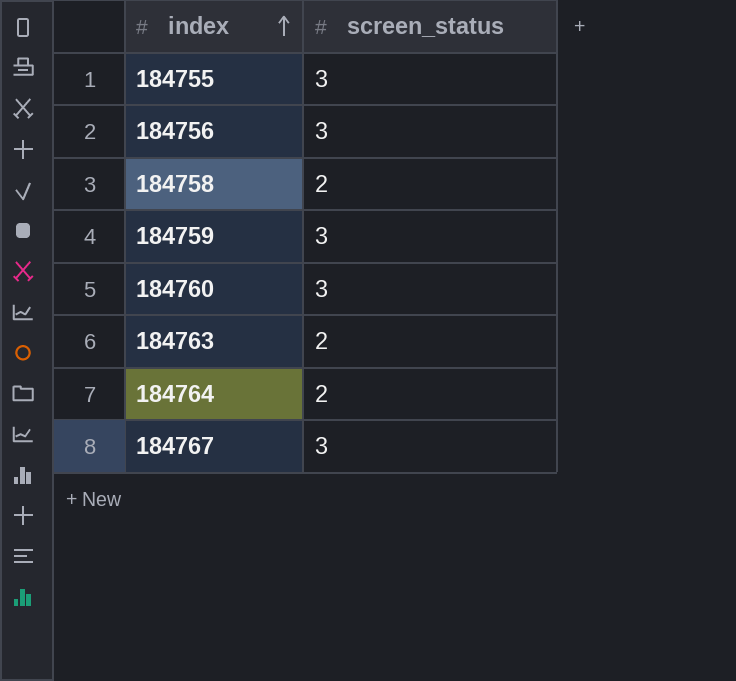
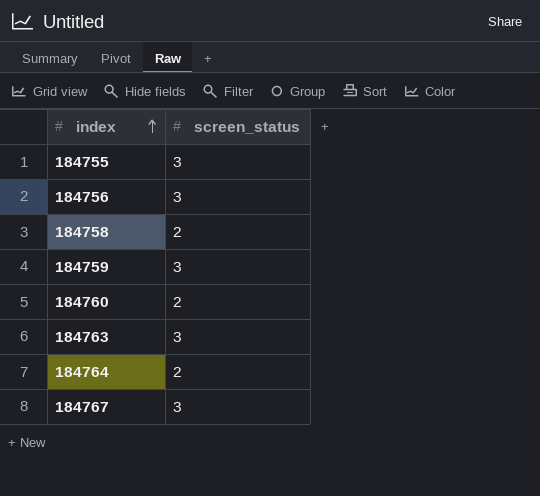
184760 | screen_status: 3 -> 2
184763 | screen_status: 2 -> 3

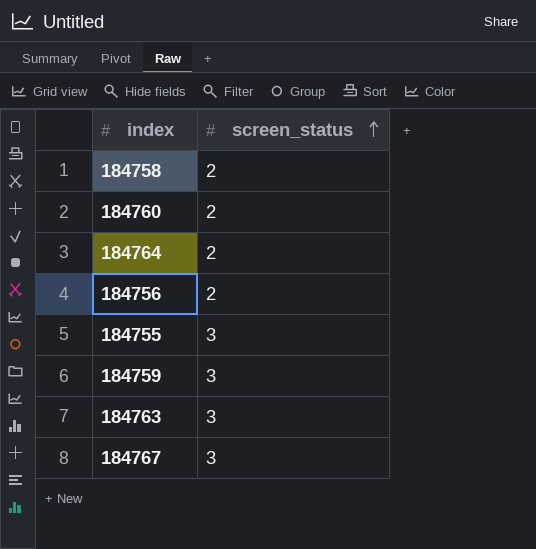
row order: index ascending -> screen_status ascending
184756 | screen_status: 3 -> 2

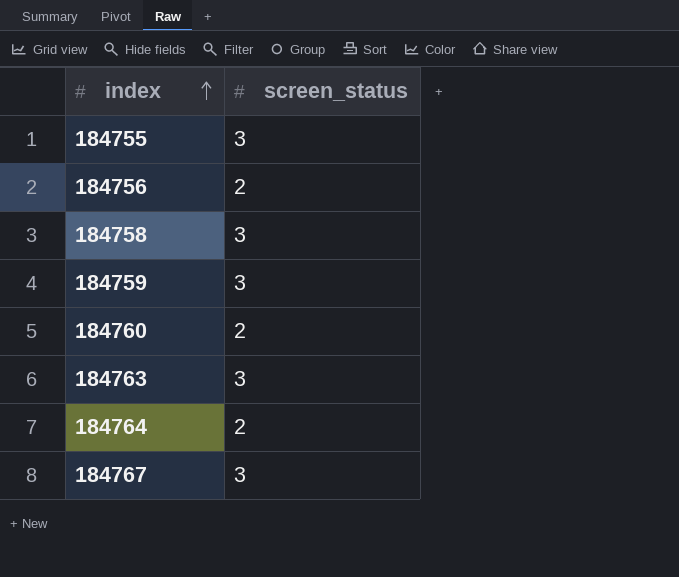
row order: screen_status ascending -> index ascending
184758 | screen_status: 2 -> 3

